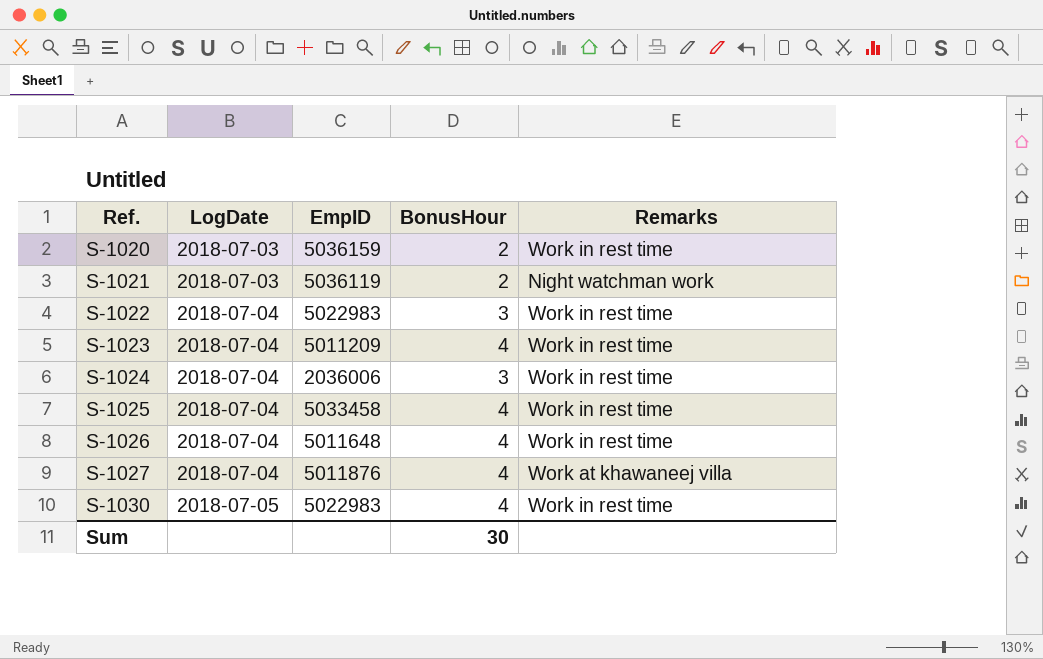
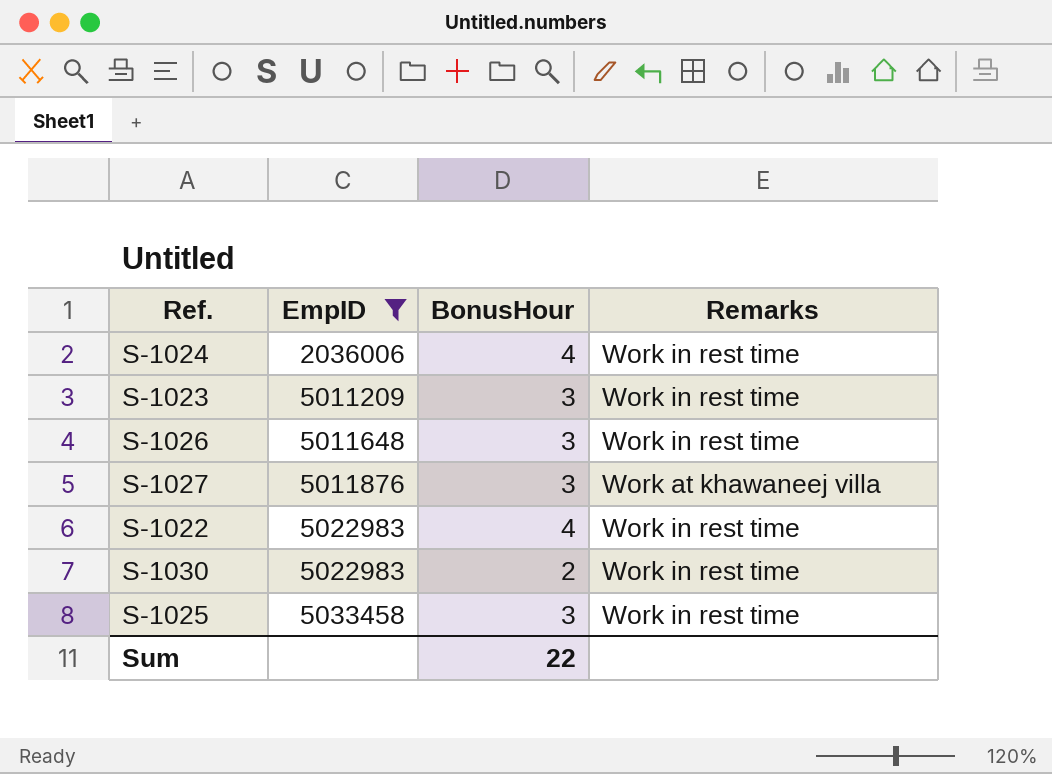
filter: none -> EmpID <= 5033458
row order: Ref. ascending -> EmpID ascending
column LogDate | position: 2 -> none
S-1024 | BonusHour: 3 -> 4
S-1023 | BonusHour: 4 -> 3
S-1026 | BonusHour: 4 -> 3
S-1027 | BonusHour: 4 -> 3
S-1022 | BonusHour: 3 -> 4
S-1030 | BonusHour: 4 -> 2
S-1025 | BonusHour: 4 -> 3
Sum | BonusHour: 30 -> 22

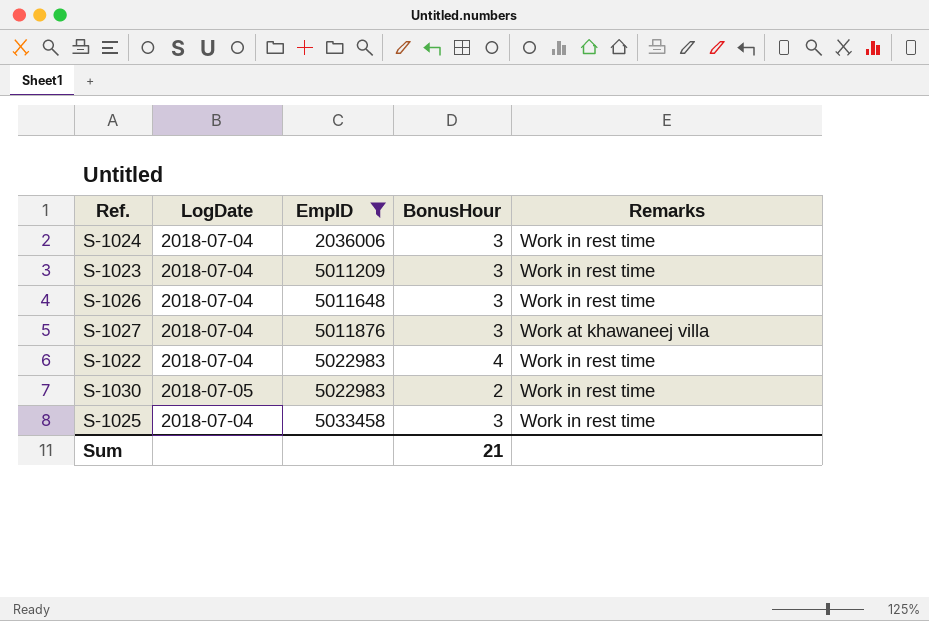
column LogDate | position: none -> 2
S-1024 | BonusHour: 4 -> 3
Sum | BonusHour: 22 -> 21

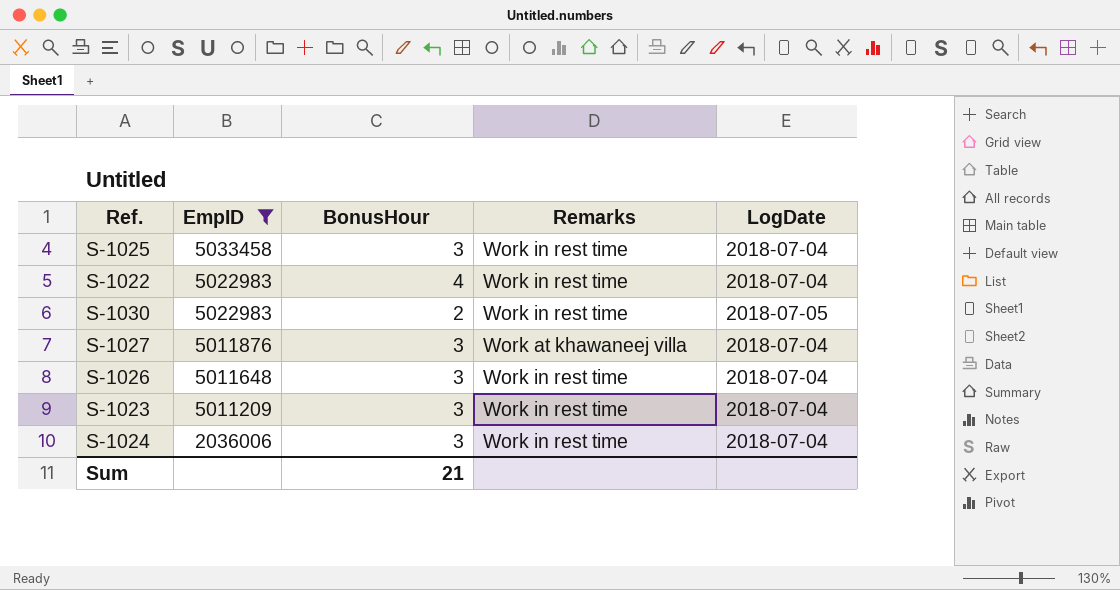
row order: EmpID ascending -> EmpID descending
column LogDate | position: 2 -> 5

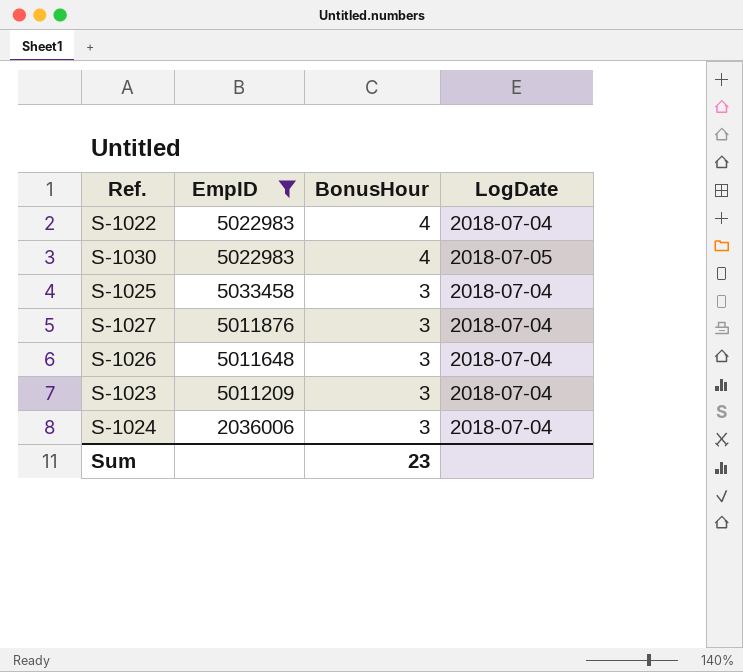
row order: EmpID descending -> BonusHour descending
column Remarks | position: 4 -> none
S-1030 | BonusHour: 2 -> 4
Sum | BonusHour: 21 -> 23

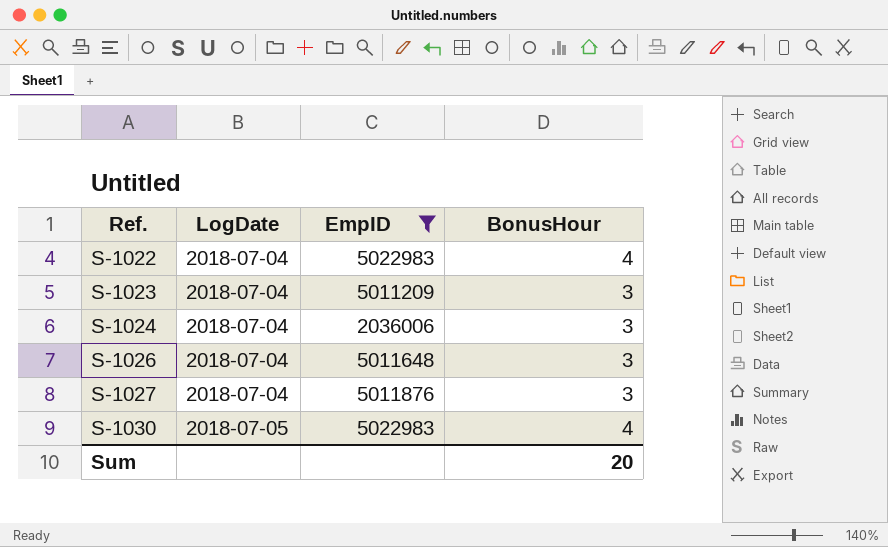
row order: BonusHour descending -> Ref. ascending
column LogDate | position: 4 -> 2
row S-1025: 5033458 | 3 | 2018-07-04 -> none
Sum | BonusHour: 23 -> 20

